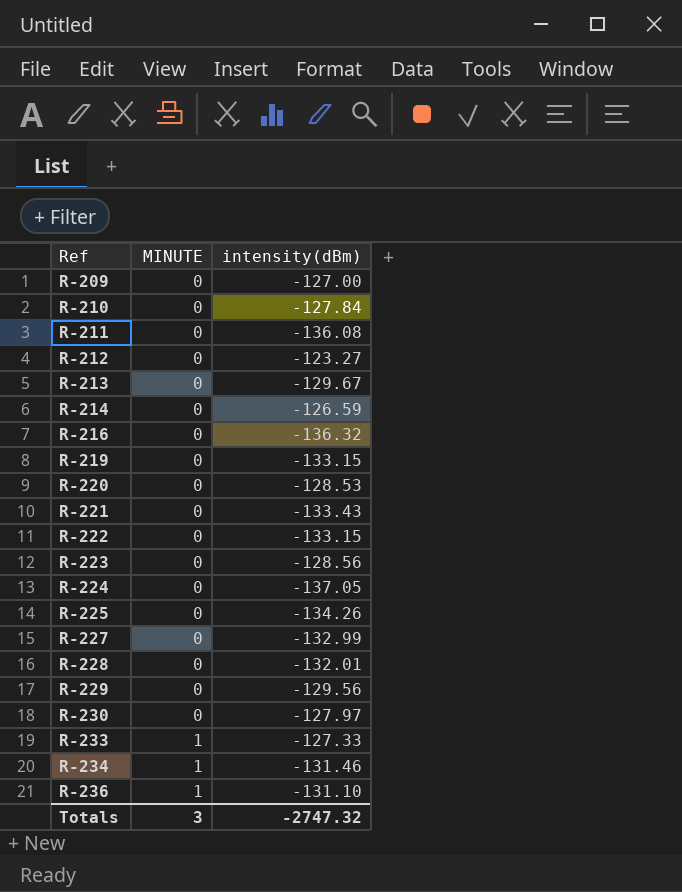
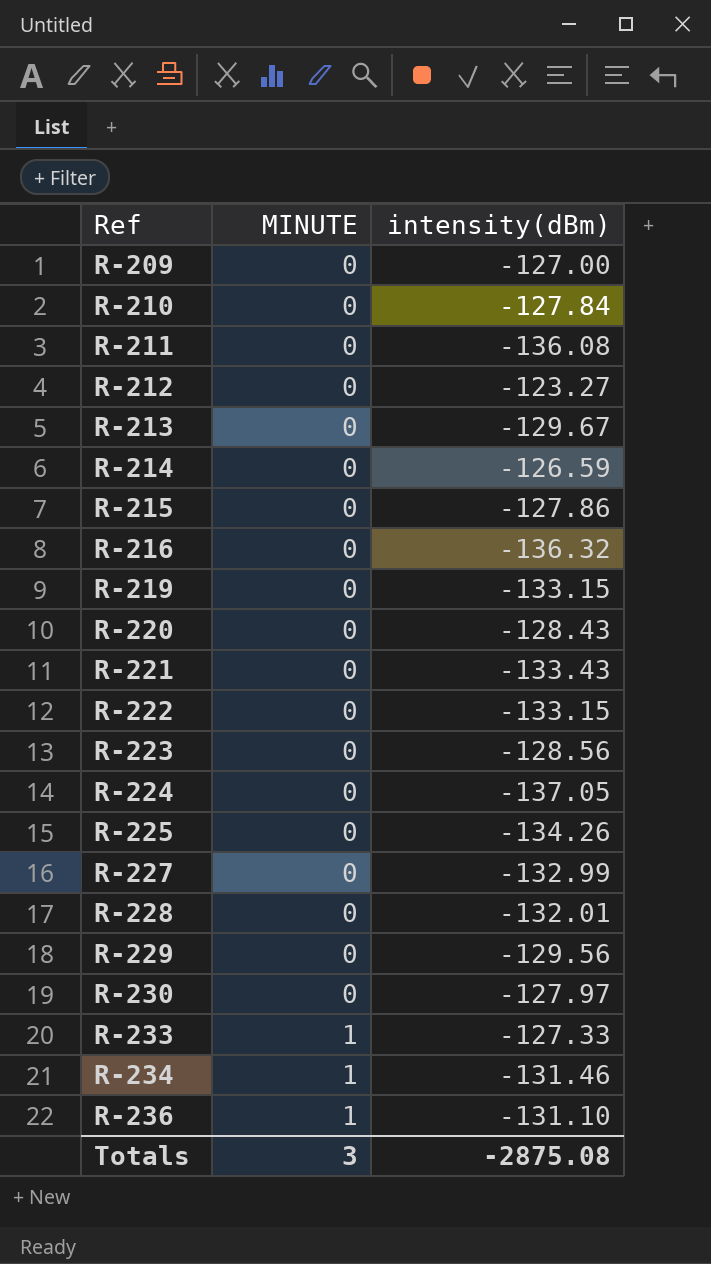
row R-215: none -> 0 | -127.86
R-220 | intensity(dBm): -128.53 -> -128.43
Totals | intensity(dBm): -2747.32 -> -2875.08

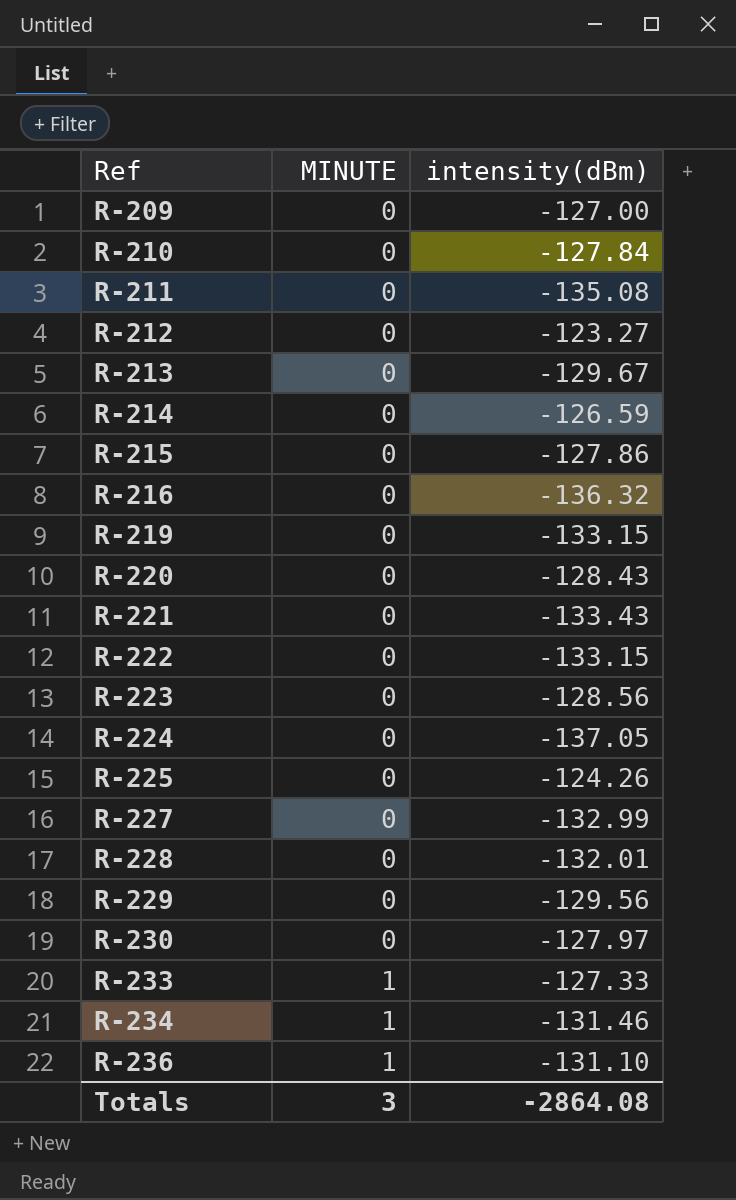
R-211 | intensity(dBm): -136.08 -> -135.08
R-225 | intensity(dBm): -134.26 -> -124.26
Totals | intensity(dBm): -2875.08 -> -2864.08

